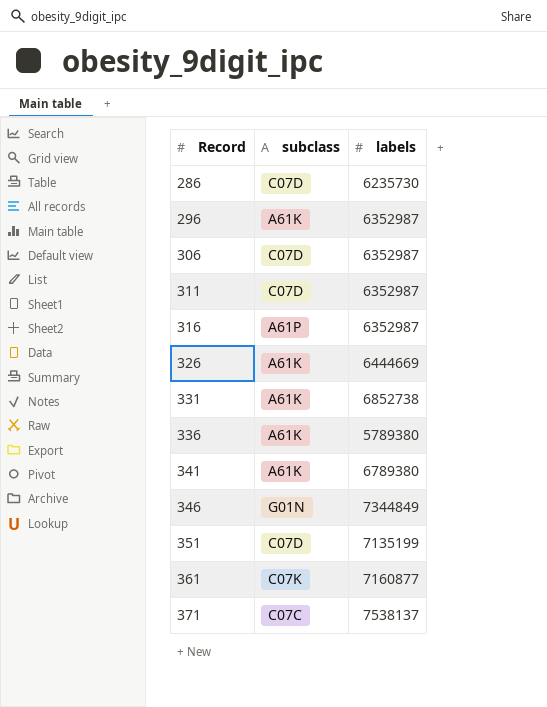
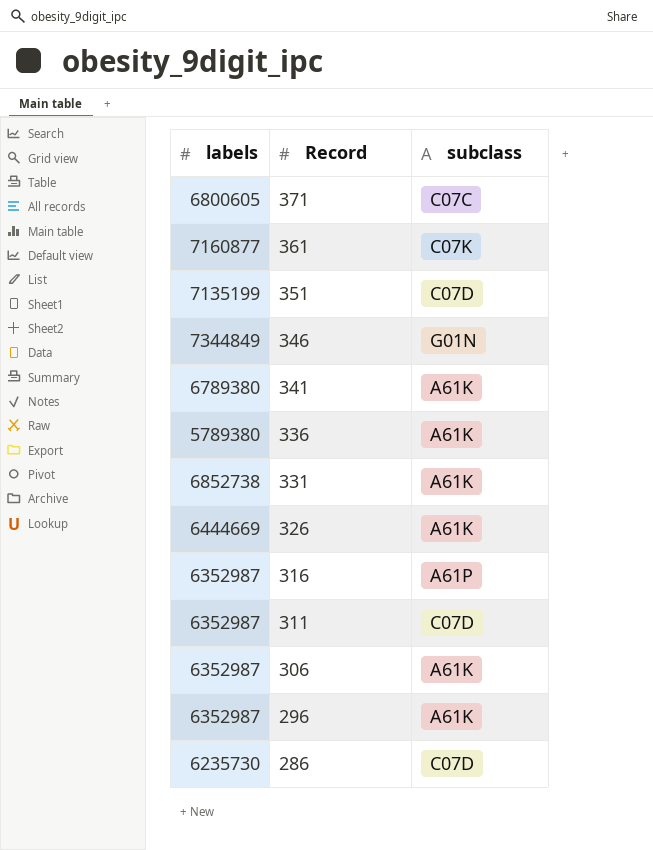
row order: Record ascending -> Record descending
column labels | position: 3 -> 1
371 | labels: 7538137 -> 6800605
306 | subclass: C07D -> A61K

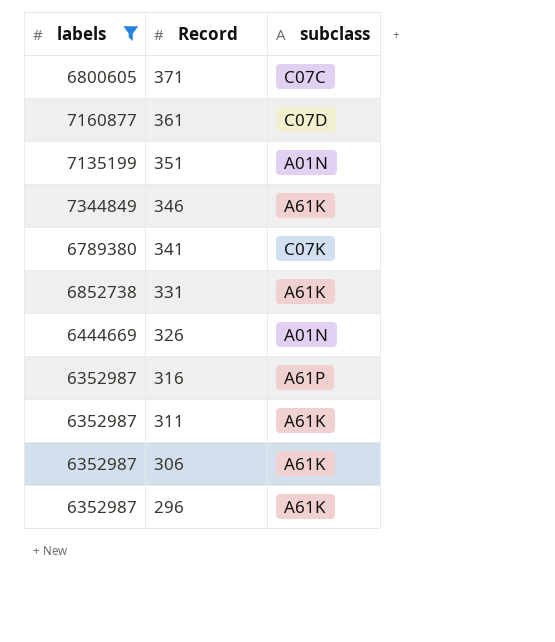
filter: none -> labels >= 6352987
361 | subclass: C07K -> C07D
351 | subclass: C07D -> A01N
346 | subclass: G01N -> A61K
341 | subclass: A61K -> C07K
326 | subclass: A61K -> A01N
311 | subclass: C07D -> A61K

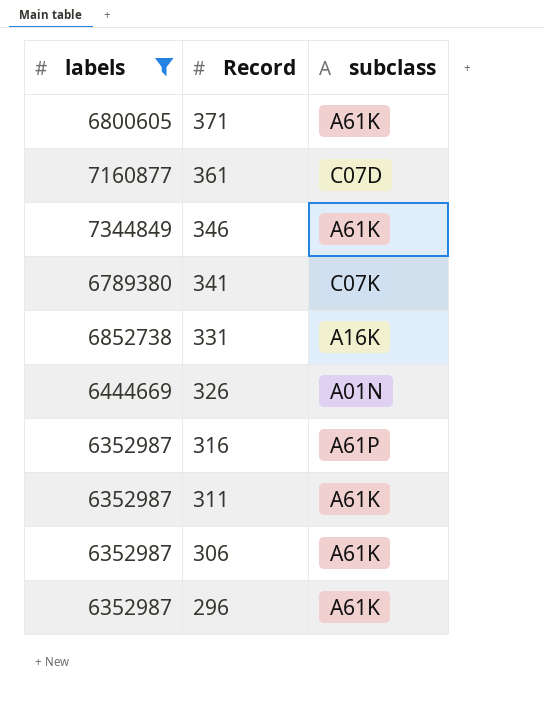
row 351: 7135199 | A01N -> none
371 | subclass: C07C -> A61K
331 | subclass: A61K -> A16K

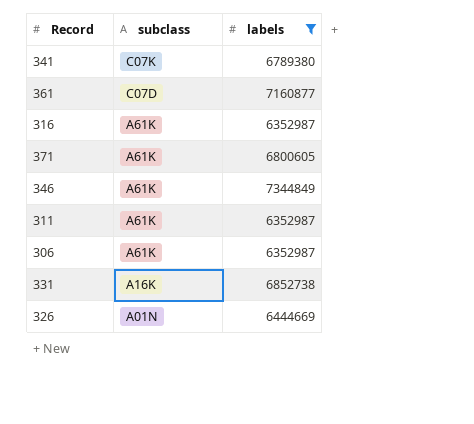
row order: Record descending -> subclass descending
column labels | position: 1 -> 3
row 296: 6352987 | A61K -> none
316 | subclass: A61P -> A61K

